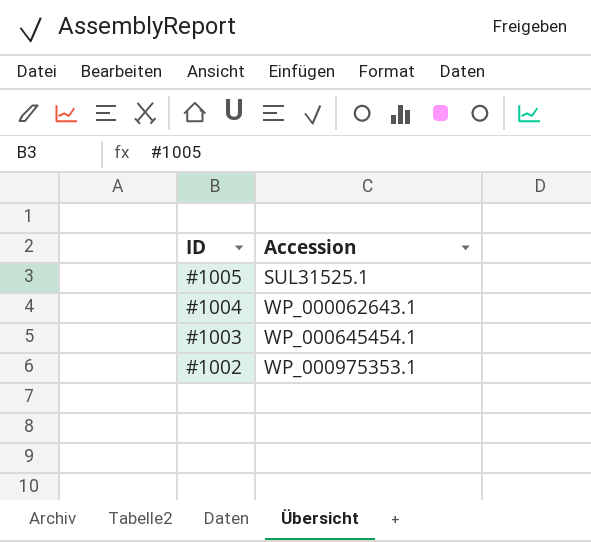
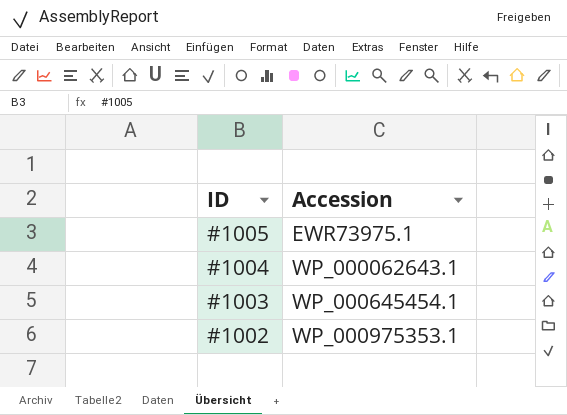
#1005 | Accession: SUL31525.1 -> EWR73975.1

